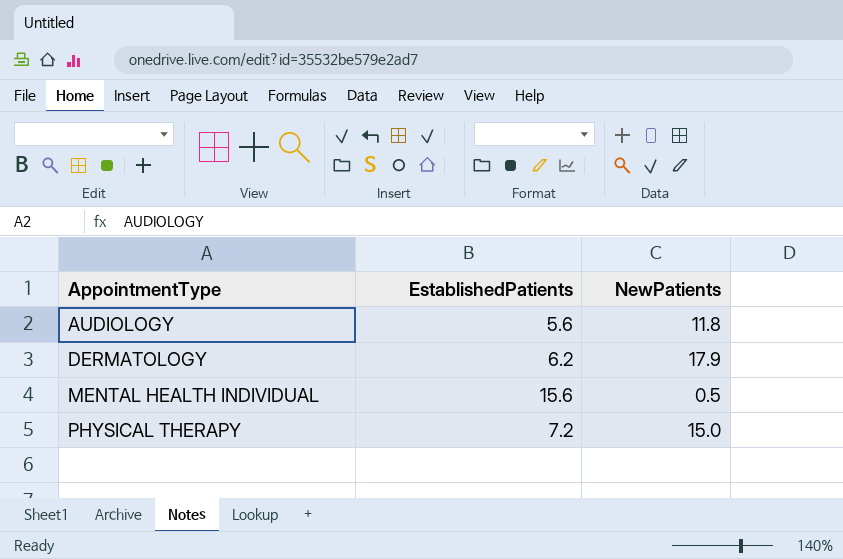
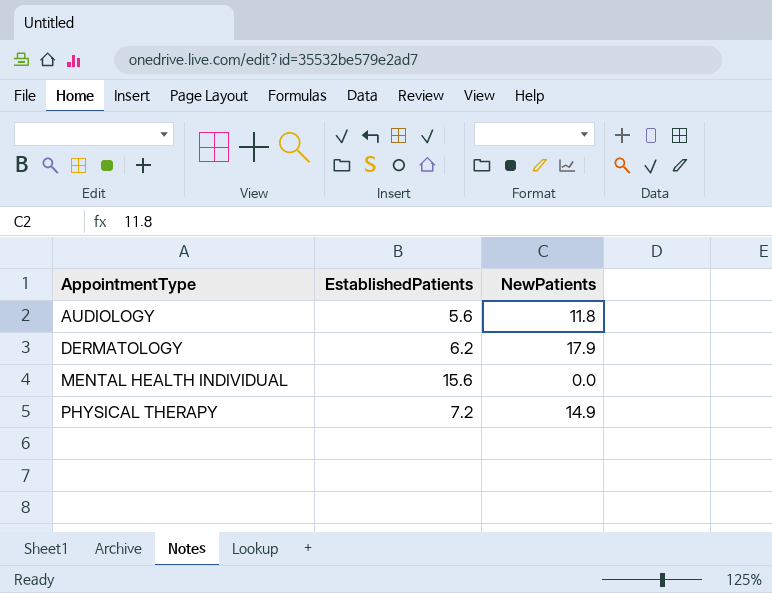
MENTAL HEALTH INDIVIDUAL | NewPatients: 0.5 -> 0.0
PHYSICAL THERAPY | NewPatients: 15.0 -> 14.9

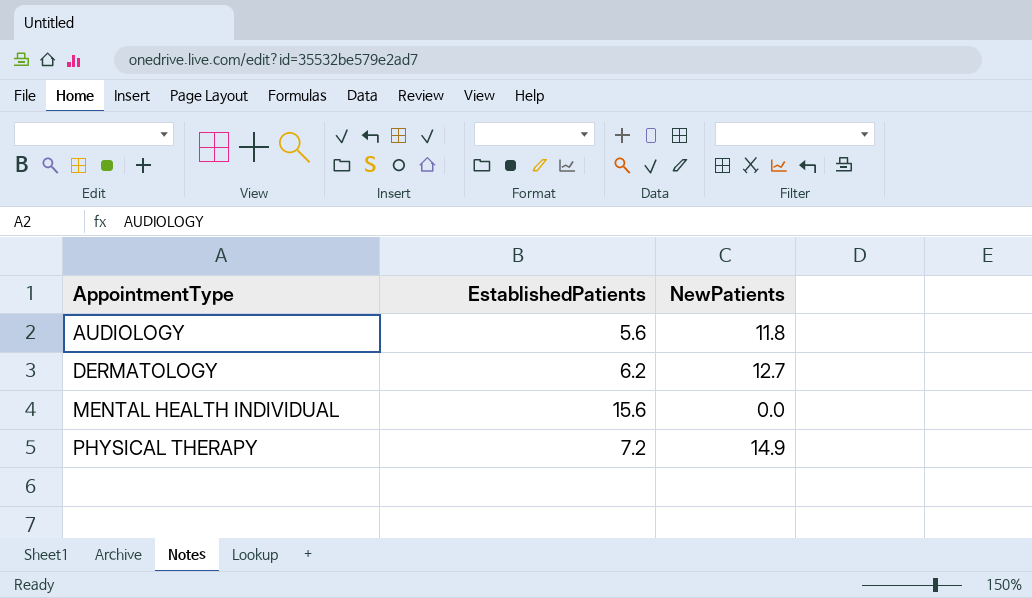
DERMATOLOGY | NewPatients: 17.9 -> 12.7

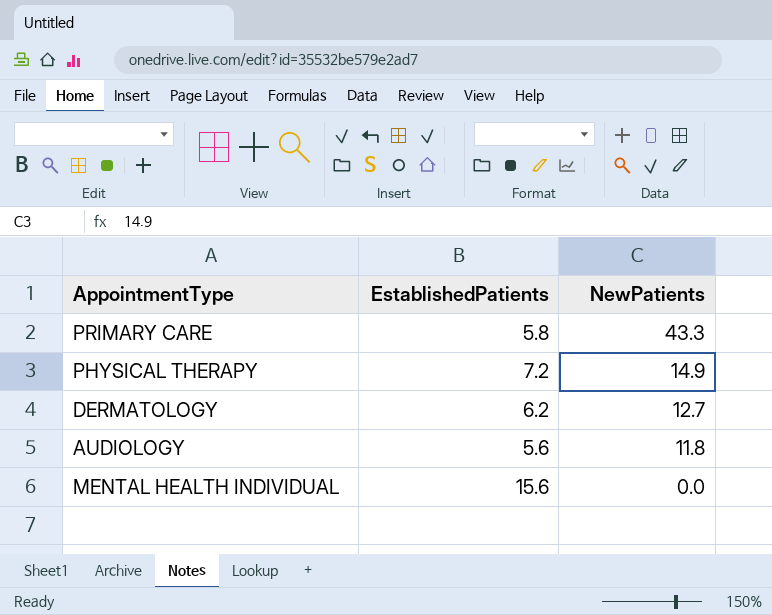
row order: AppointmentType ascending -> NewPatients descending
row PRIMARY CARE: none -> 5.8 | 43.3

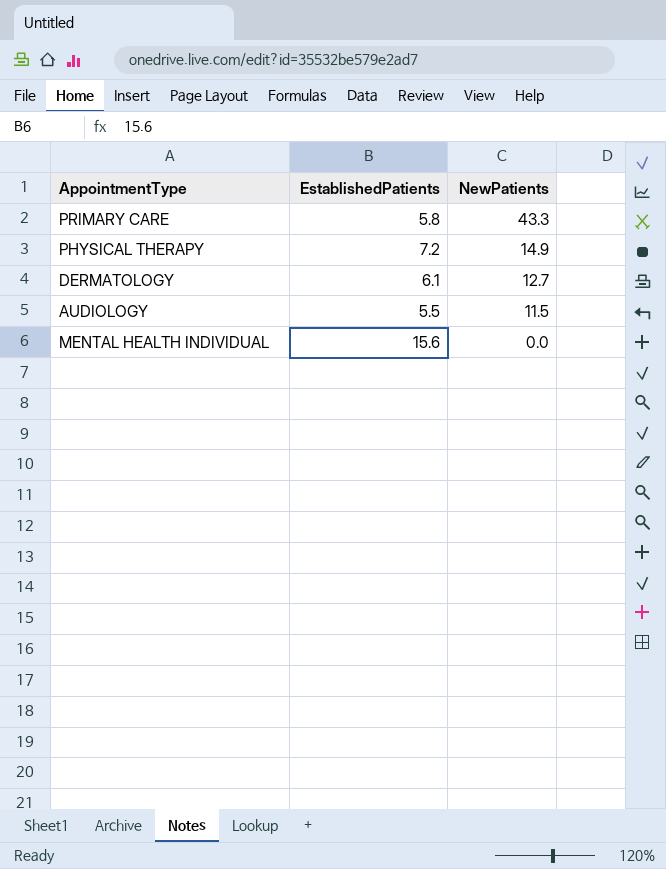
DERMATOLOGY | EstablishedPatients: 6.2 -> 6.1
AUDIOLOGY | EstablishedPatients: 5.6 -> 5.5
AUDIOLOGY | NewPatients: 11.8 -> 11.5

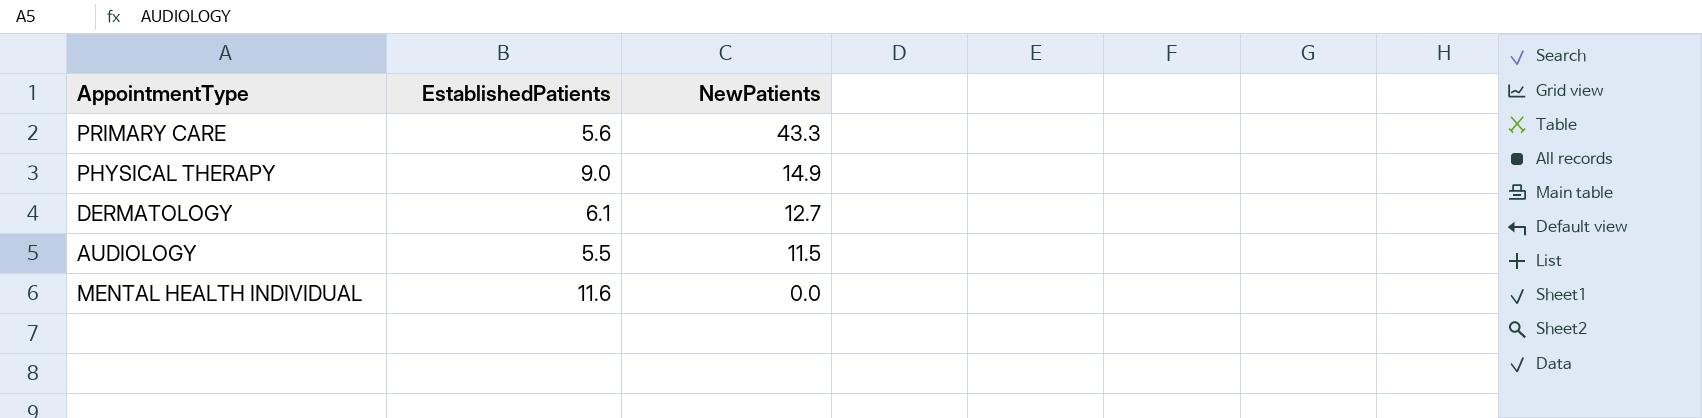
PRIMARY CARE | EstablishedPatients: 5.8 -> 5.6
PHYSICAL THERAPY | EstablishedPatients: 7.2 -> 9.0
MENTAL HEALTH INDIVIDUAL | EstablishedPatients: 15.6 -> 11.6

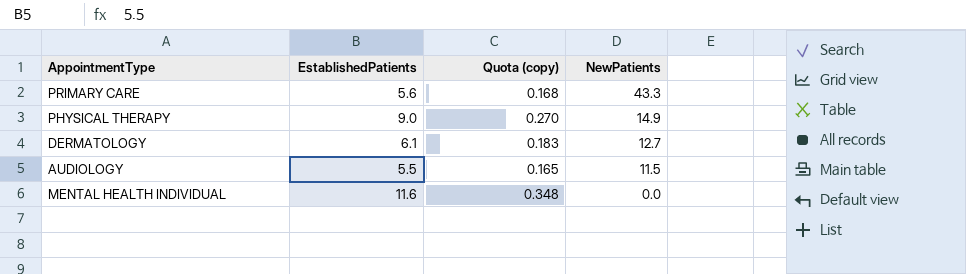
column Quota (copy) | formula: none -> [EstablishedPatients] * 0.03

